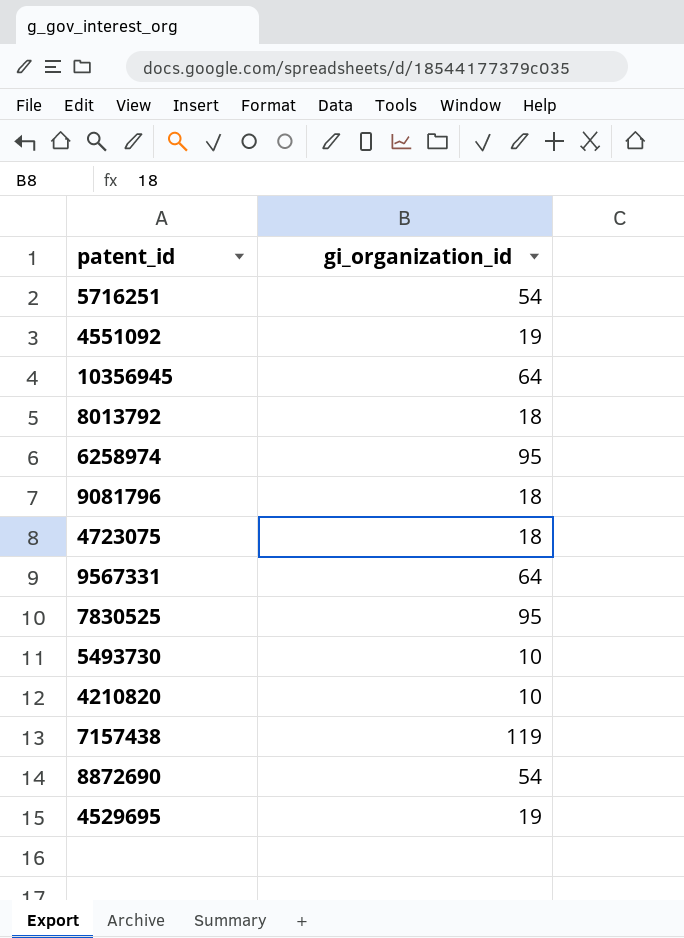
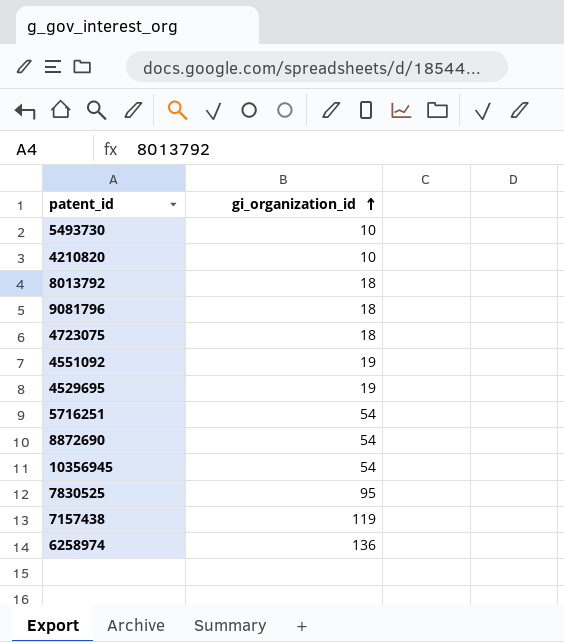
row order: none -> gi_organization_id ascending
row 9567331: 64 -> none
10356945 | gi_organization_id: 64 -> 54
6258974 | gi_organization_id: 95 -> 136

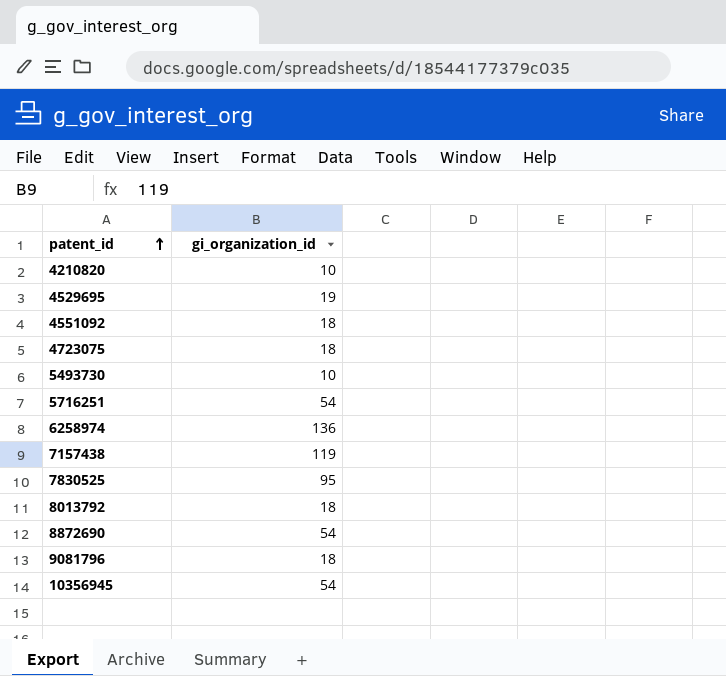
row order: gi_organization_id ascending -> patent_id ascending
4551092 | gi_organization_id: 19 -> 18

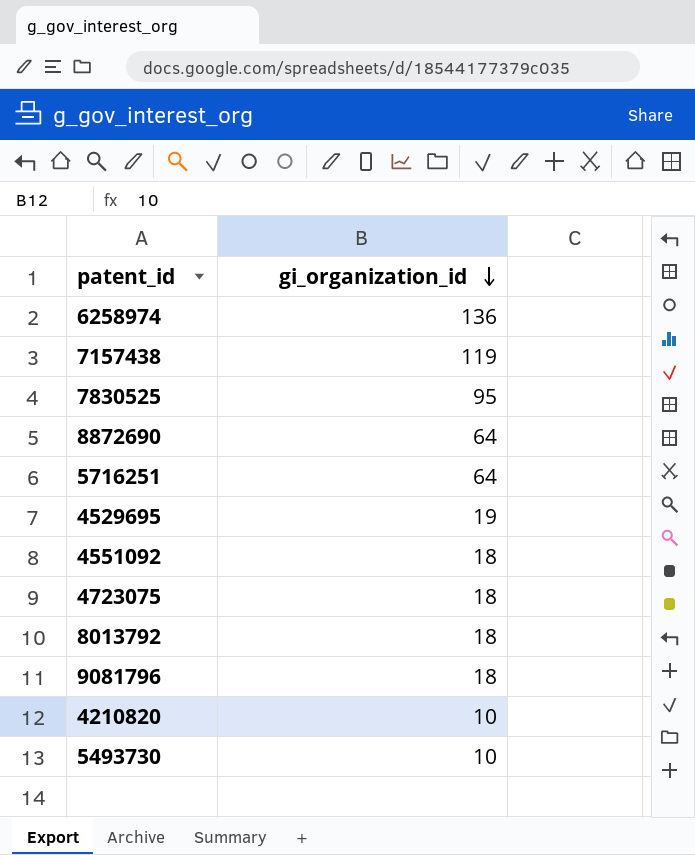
row order: patent_id ascending -> gi_organization_id descending
row 10356945: 54 -> none
8872690 | gi_organization_id: 54 -> 64
5716251 | gi_organization_id: 54 -> 64

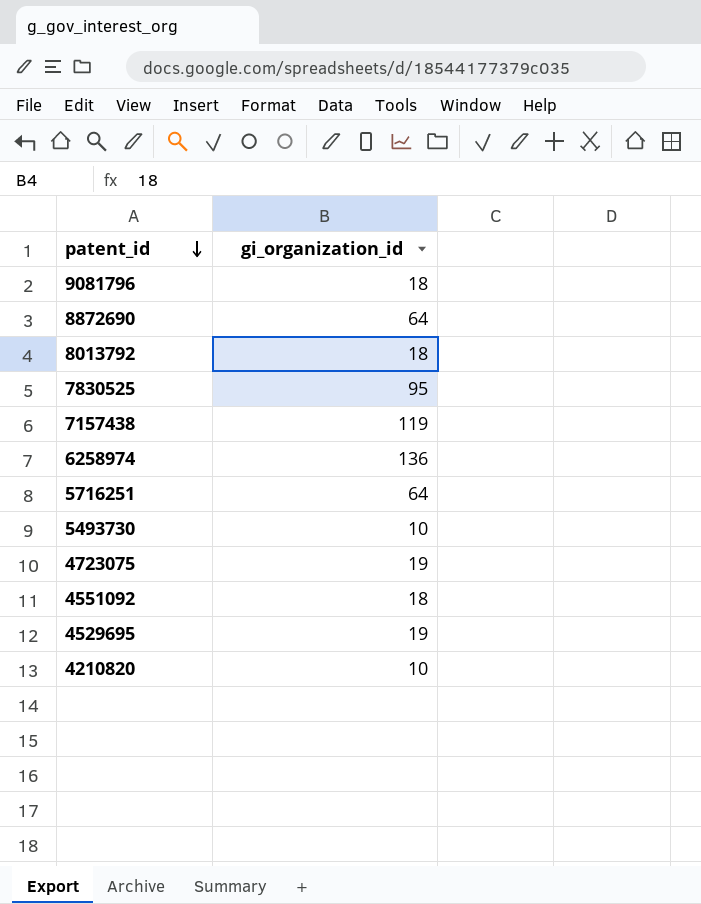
row order: gi_organization_id descending -> patent_id descending
4723075 | gi_organization_id: 18 -> 19

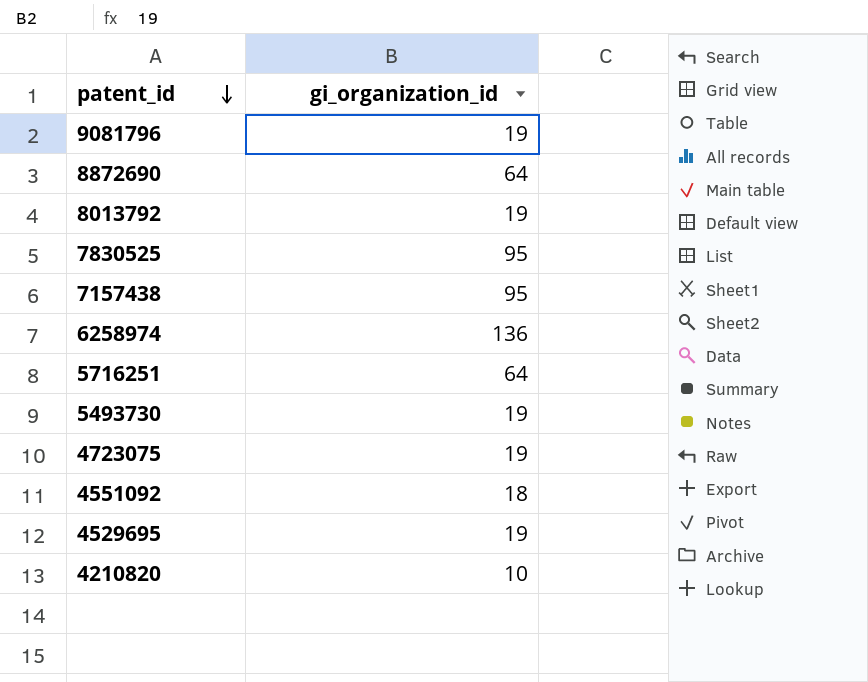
9081796 | gi_organization_id: 18 -> 19
8013792 | gi_organization_id: 18 -> 19
7157438 | gi_organization_id: 119 -> 95
5493730 | gi_organization_id: 10 -> 19

